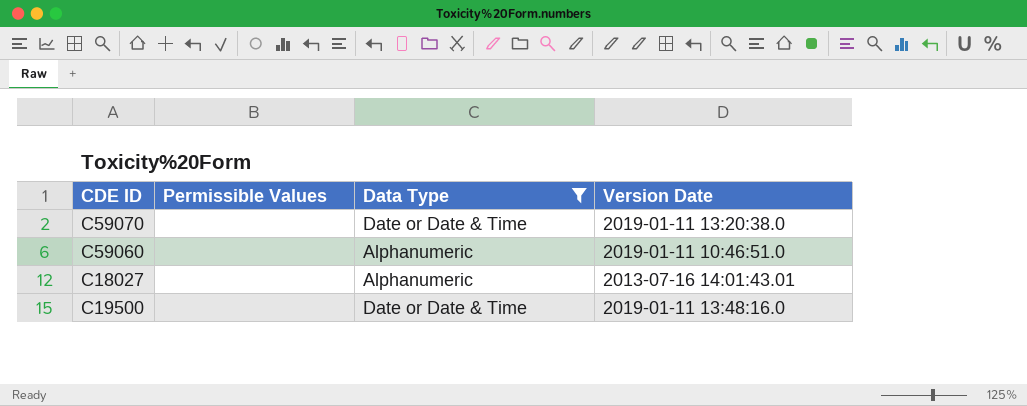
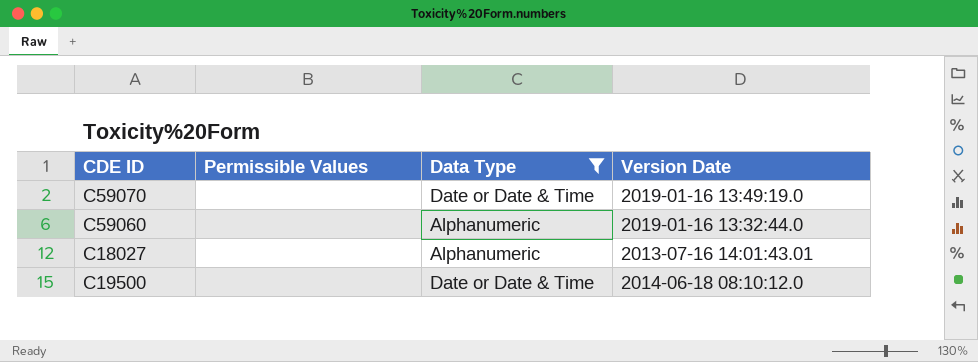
C59070 | Version Date: 2019-01-11 13:20:38.0 -> 2019-01-16 13:49:19.0
C59060 | Version Date: 2019-01-11 10:46:51.0 -> 2019-01-16 13:32:44.0
C19500 | Version Date: 2019-01-11 13:48:16.0 -> 2014-06-18 08:10:12.0

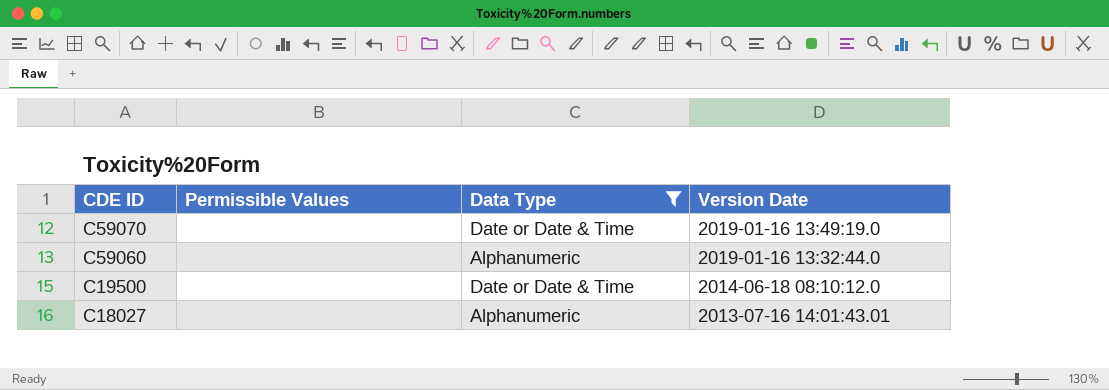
row order: none -> CDE ID descending

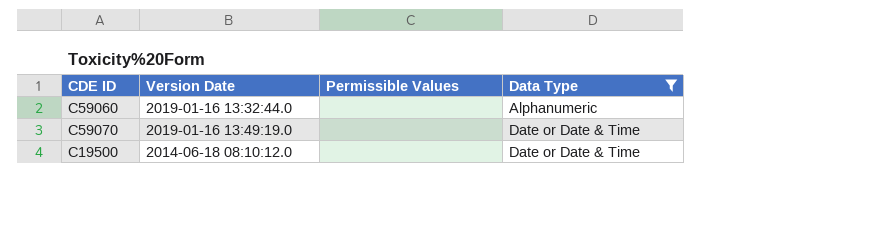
row order: CDE ID descending -> Data Type ascending
column Version Date | position: 4 -> 2
row C18027: none | Alphanumeric | 2013-07-16 14:01:43.01 -> none

